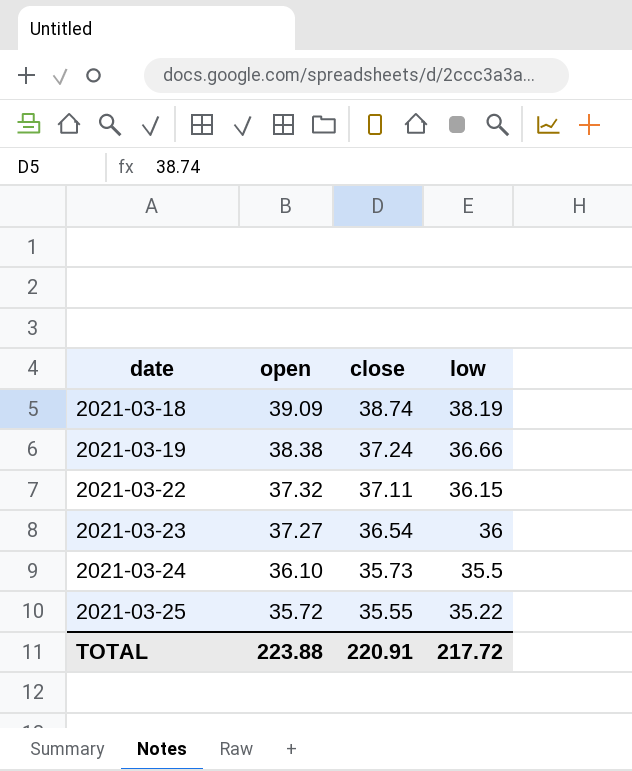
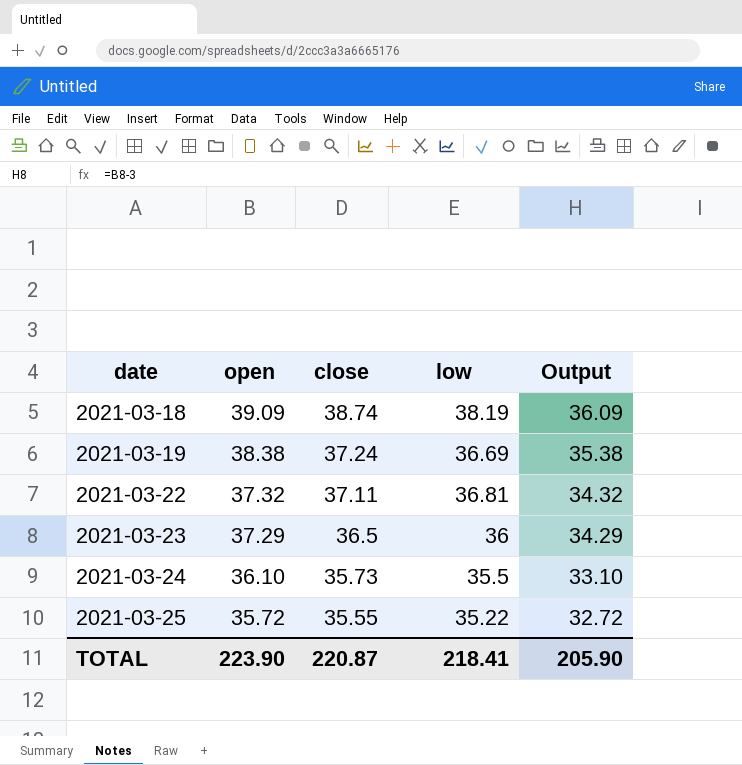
column Output | formula: none -> [open] - 3
2021-03-19 | low: 36.66 -> 36.69
2021-03-22 | low: 36.15 -> 36.81
2021-03-23 | open: 37.27 -> 37.29
2021-03-23 | close: 36.54 -> 36.5
TOTAL | open: 223.88 -> 223.90
TOTAL | close: 220.91 -> 220.87
TOTAL | low: 217.72 -> 218.41

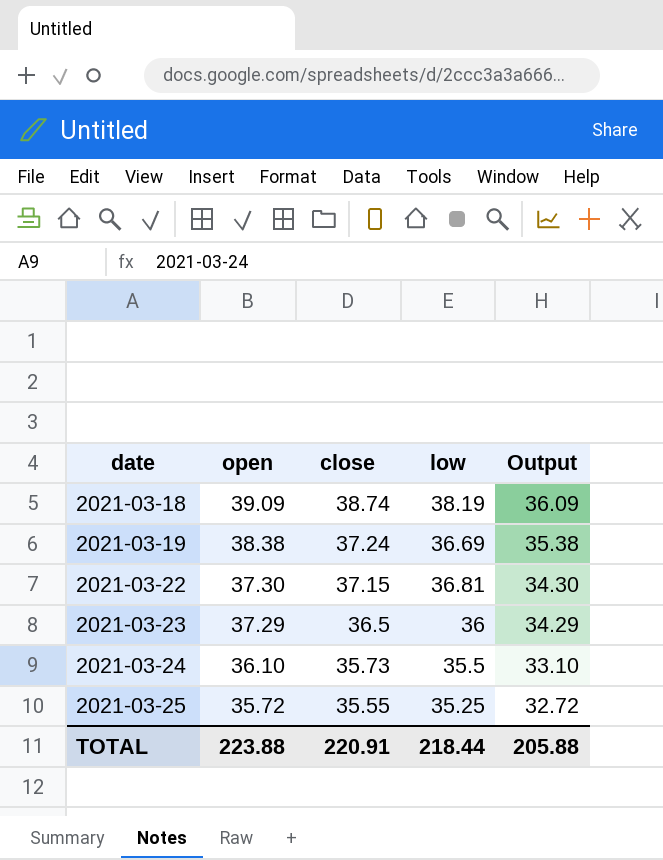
2021-03-22 | open: 37.32 -> 37.30
2021-03-22 | close: 37.11 -> 37.15
2021-03-22 | Output: 34.32 -> 34.30
2021-03-25 | low: 35.22 -> 35.25
TOTAL | open: 223.90 -> 223.88
TOTAL | close: 220.87 -> 220.91
TOTAL | low: 218.41 -> 218.44
TOTAL | Output: 205.90 -> 205.88

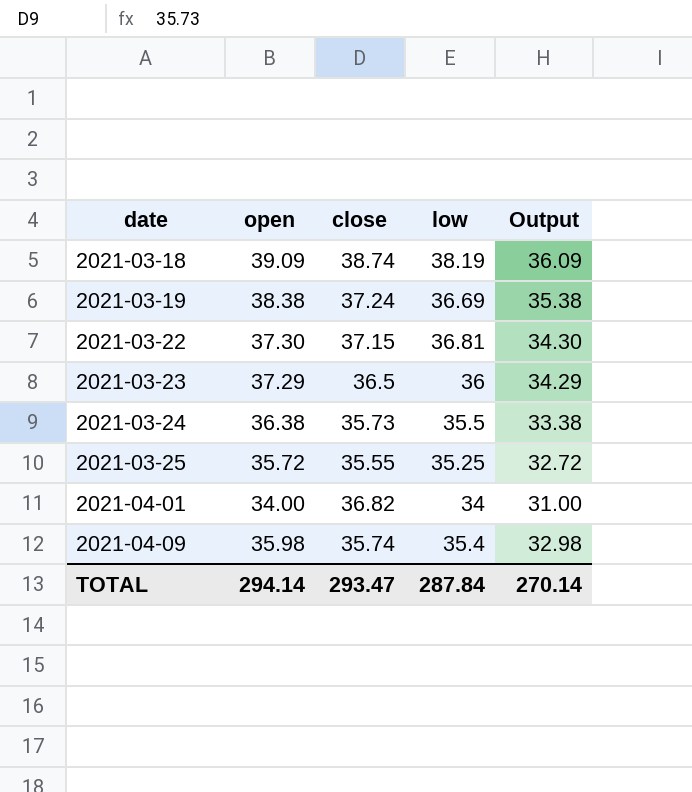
2021-03-24 | open: 36.10 -> 36.38
2021-03-24 | Output: 33.10 -> 33.38
row 2021-04-01: none -> 34.00 | 36.82 | 34 | 31.00
row 2021-04-09: none -> 35.98 | 35.74 | 35.4 | 32.98
TOTAL | open: 223.88 -> 294.14
TOTAL | close: 220.91 -> 293.47
TOTAL | low: 218.44 -> 287.84
TOTAL | Output: 205.88 -> 270.14

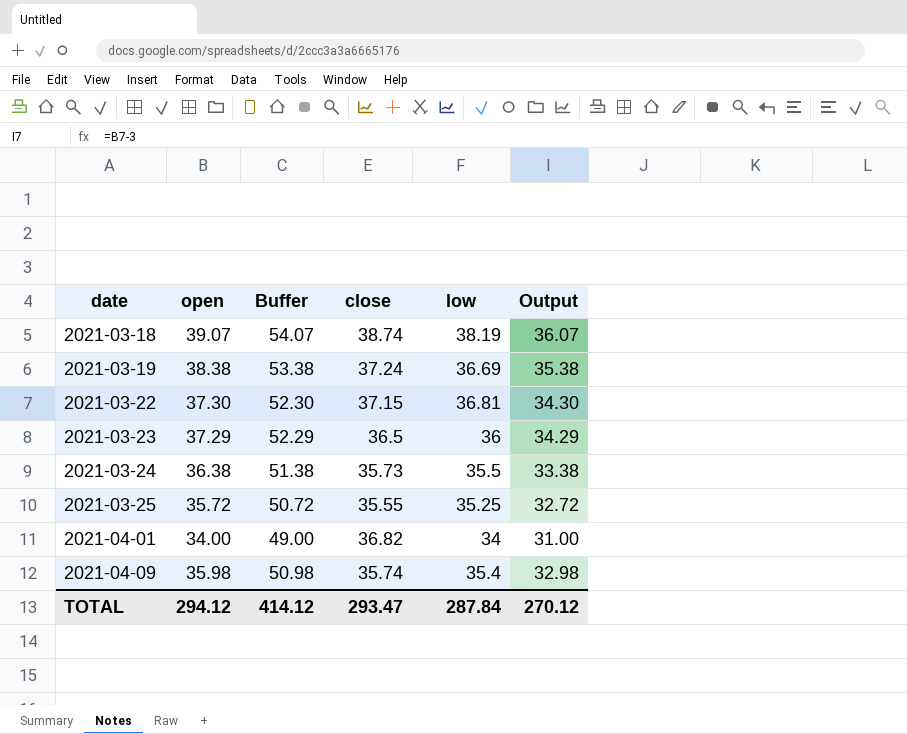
column Buffer | formula: none -> [open] + 15
2021-03-18 | open: 39.09 -> 39.07
2021-03-18 | Output: 36.09 -> 36.07
TOTAL | open: 294.14 -> 294.12
TOTAL | Output: 270.14 -> 270.12

